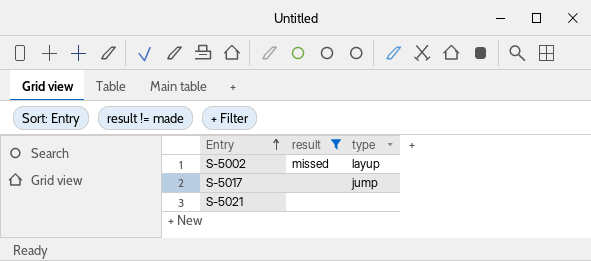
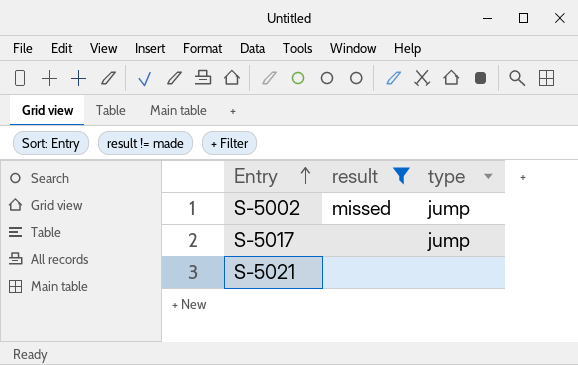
S-5002 | type: layup -> jump

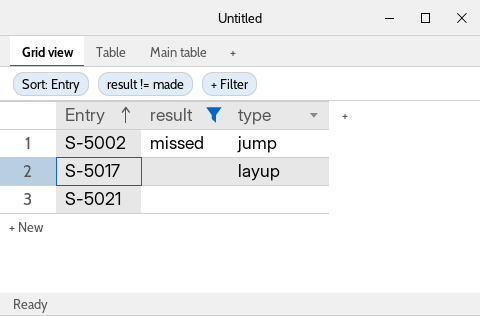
S-5017 | type: jump -> layup

